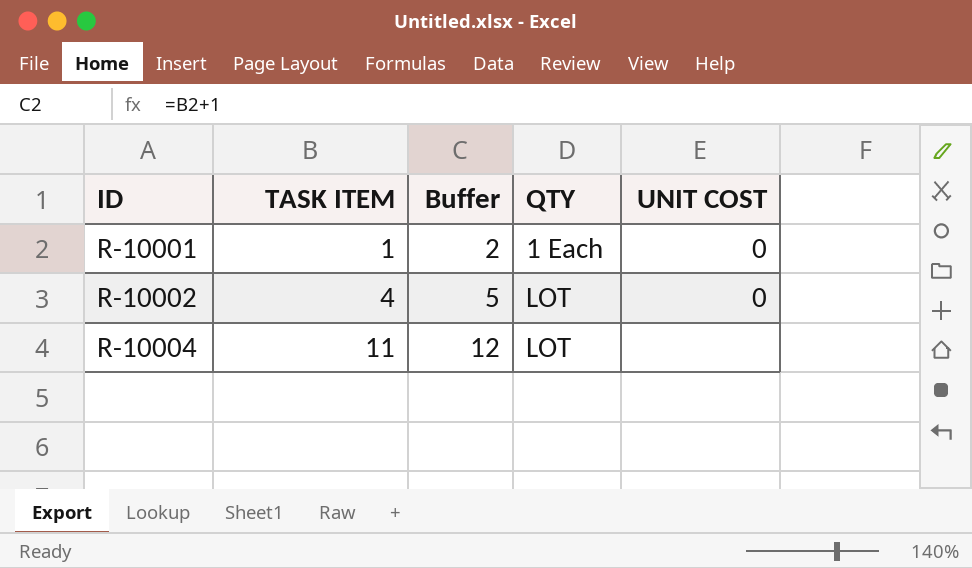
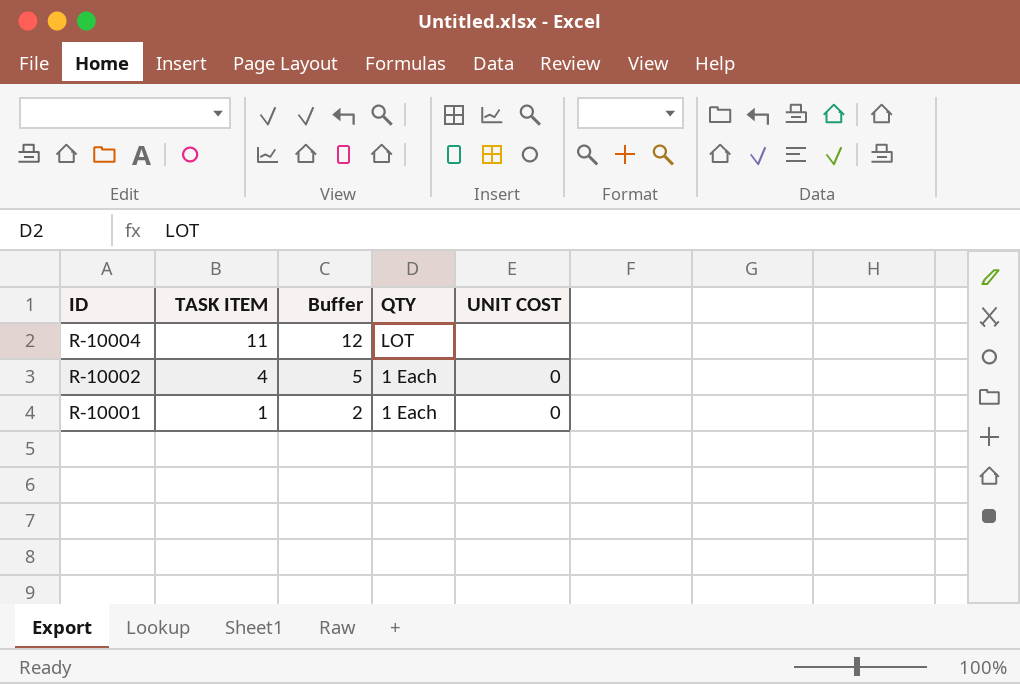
row order: ID ascending -> ID descending
R-10002 | QTY: LOT -> 1 Each

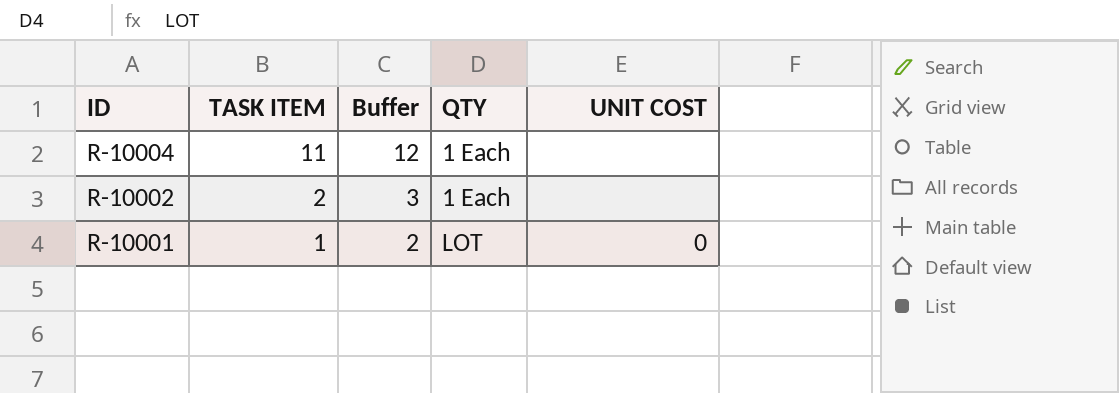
R-10004 | QTY: LOT -> 1 Each
R-10002 | TASK ITEM: 4 -> 2
R-10002 | Buffer: 5 -> 3
R-10002 | UNIT COST: 0 -> none
R-10001 | QTY: 1 Each -> LOT

